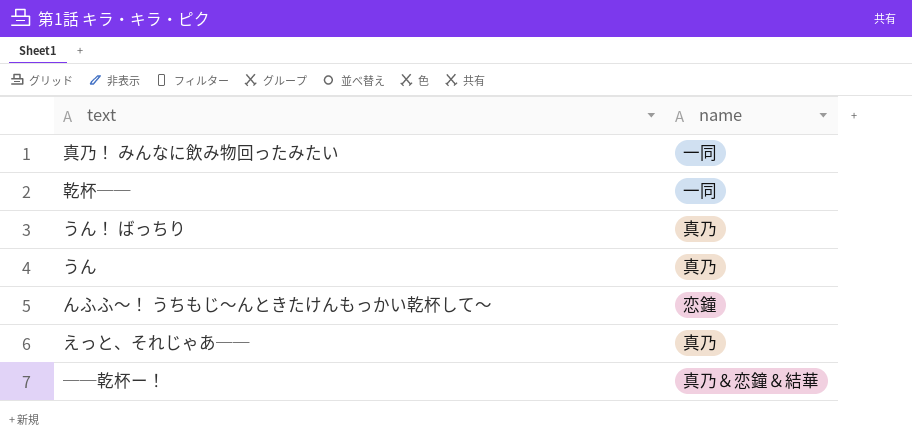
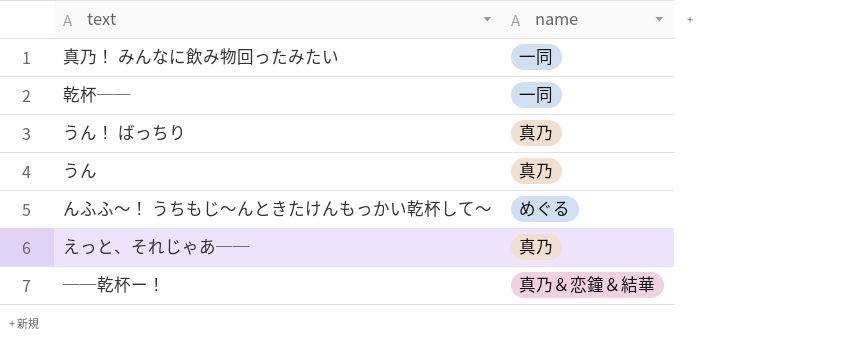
んふふ～！ うちもじ～んときたけんもっかい乾杯して～ | name: 恋鐘 -> めぐる

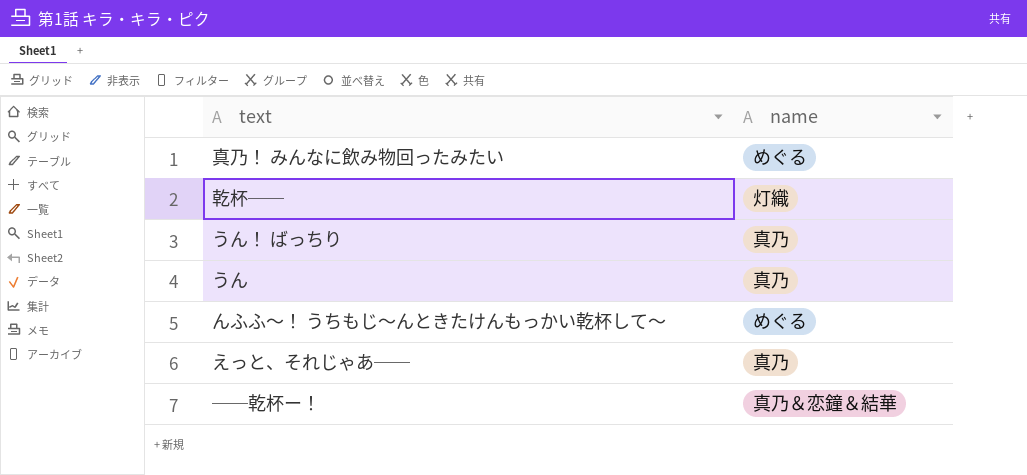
真乃！ みんなに飲み物回ったみたい | name: 一同 -> めぐる
乾杯── | name: 一同 -> 灯織

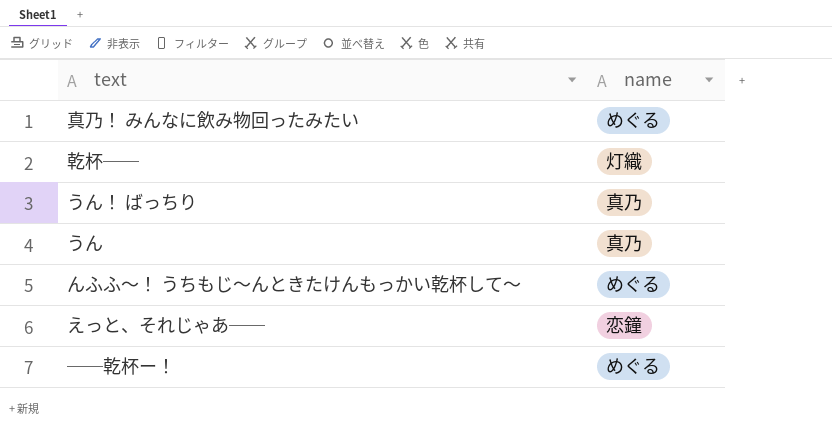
えっと、それじゃあ── | name: 真乃 -> 恋鐘
──乾杯ー！ | name: 真乃＆恋鐘＆結華 -> めぐる

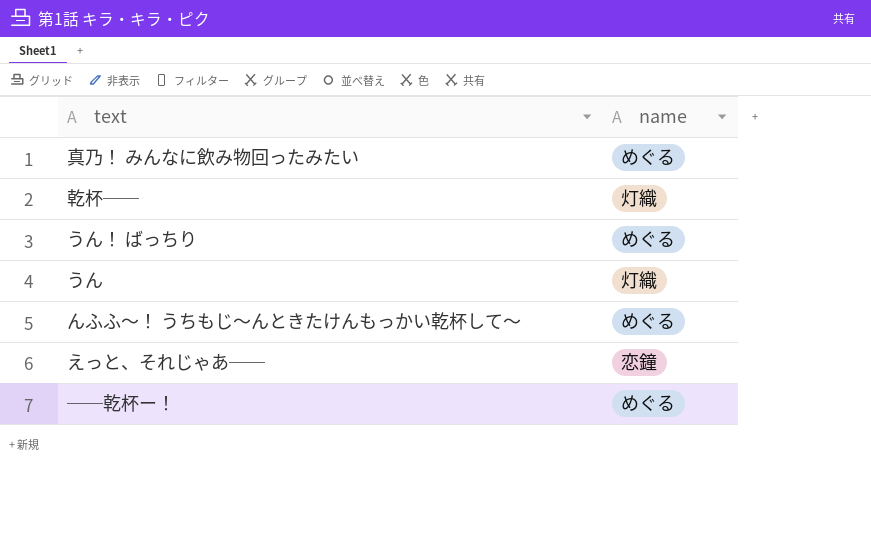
うん！ ばっちり | name: 真乃 -> めぐる
うん | name: 真乃 -> 灯織

